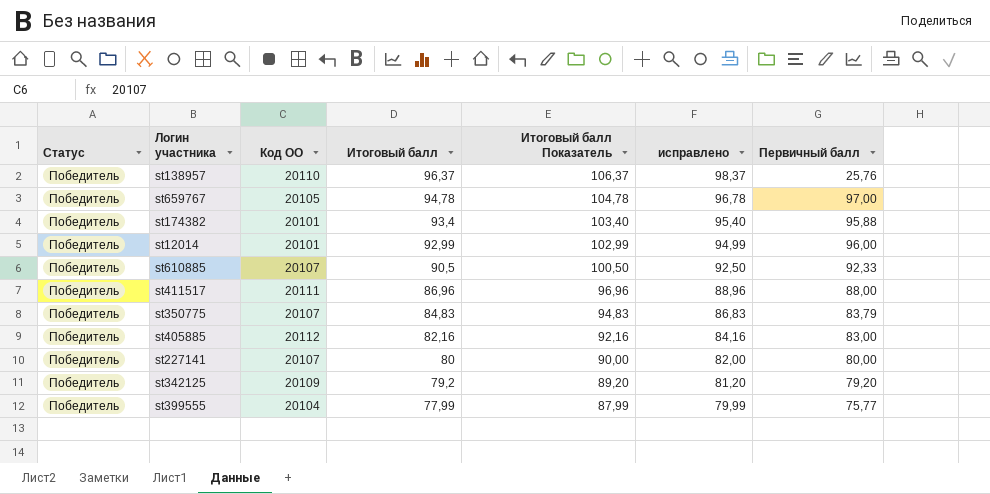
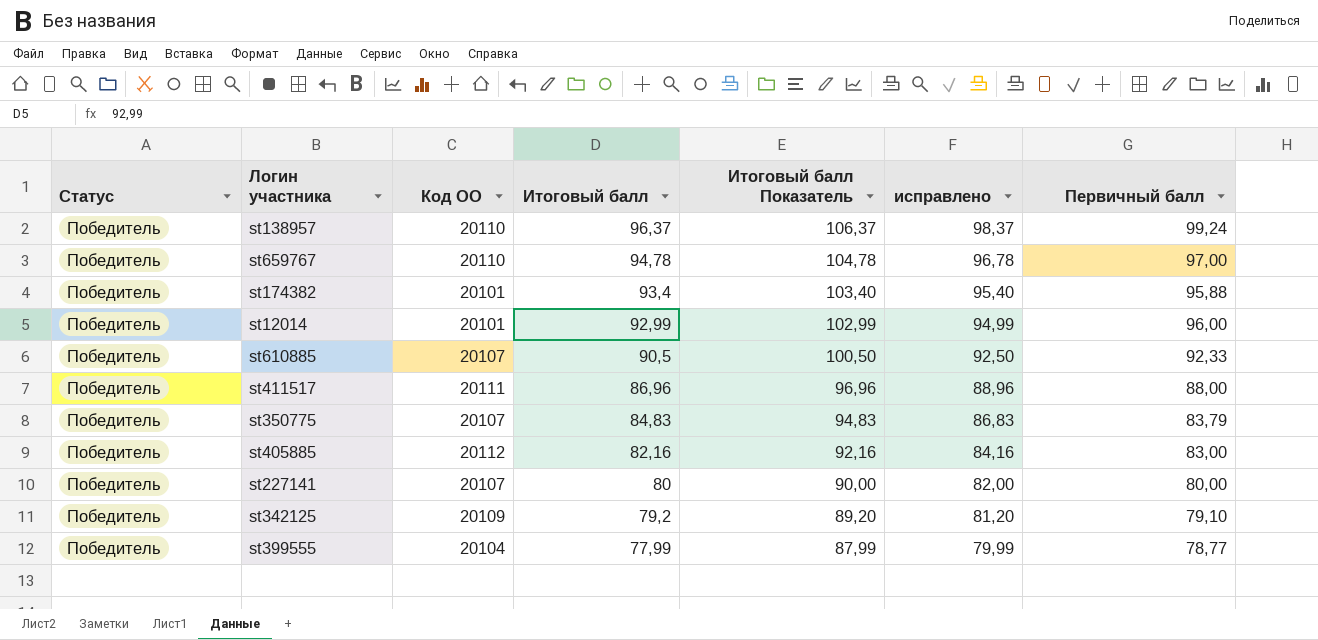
st138957 | Первичный балл: 25,76 -> 99,24
st659767 | Код ОО: 20105 -> 20110
st342125 | Первичный балл: 79,20 -> 79,10
st399555 | Первичный балл: 75,77 -> 78,77

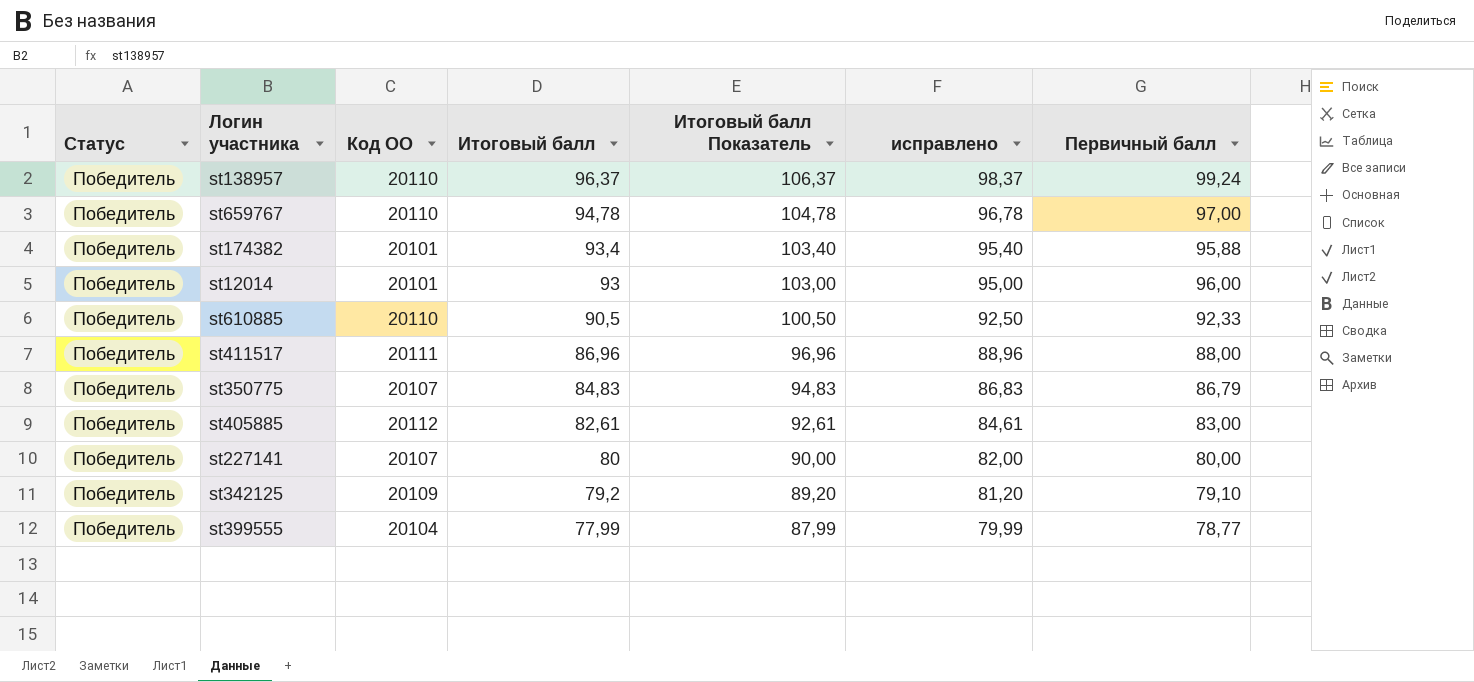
st12014 | Итоговый балл: 92,99 -> 93
st12014 | Итоговый балл Показатель: 102,99 -> 103,00
st12014 | исправлено: 94,99 -> 95,00
st610885 | Код ОО: 20107 -> 20110
st350775 | Первичный балл: 83,79 -> 86,79
st405885 | Итоговый балл: 82,16 -> 82,61
st405885 | Итоговый балл Показатель: 92,16 -> 92,61
st405885 | исправлено: 84,16 -> 84,61

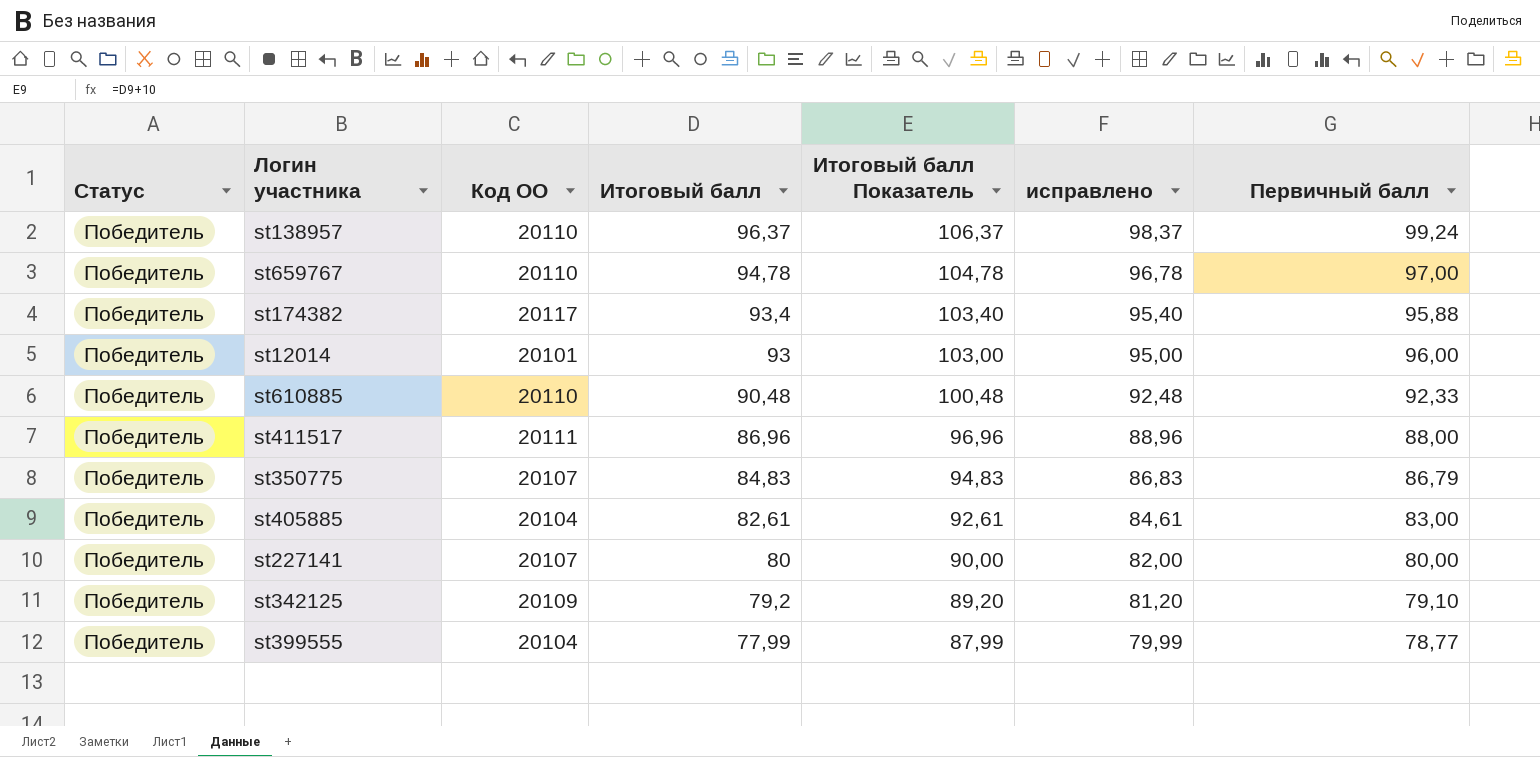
st174382 | Код ОО: 20101 -> 20117
st610885 | Итоговый балл: 90,5 -> 90,48
st610885 | Итоговый балл Показатель: 100,50 -> 100,48
st610885 | исправлено: 92,50 -> 92,48
st405885 | Код ОО: 20112 -> 20104

